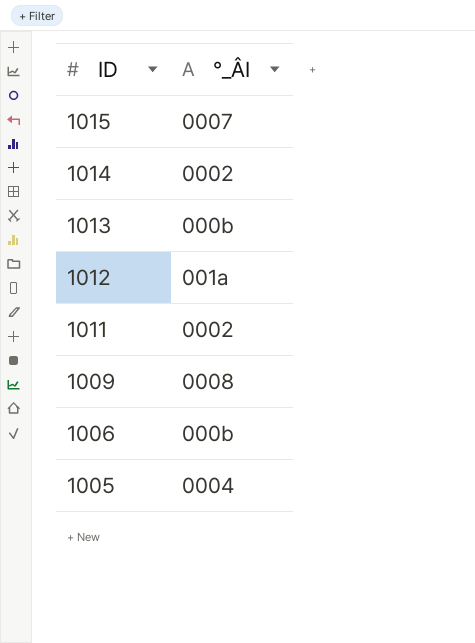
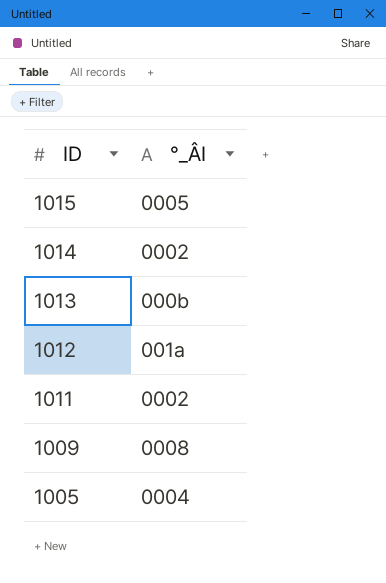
row 1006: 000b -> none
1015 | °_ÂI: 0007 -> 0005

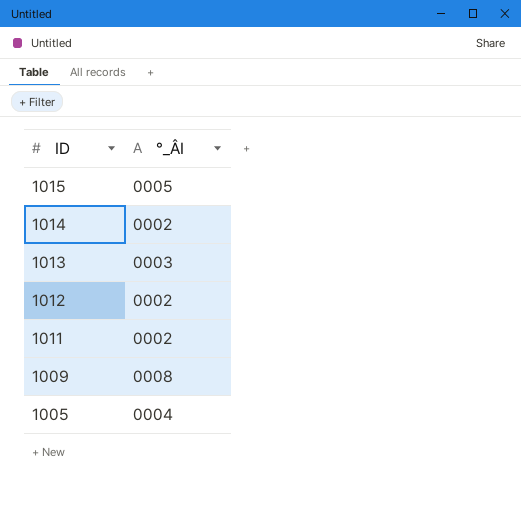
1013 | °_ÂI: 000b -> 0003
1012 | °_ÂI: 001a -> 0002

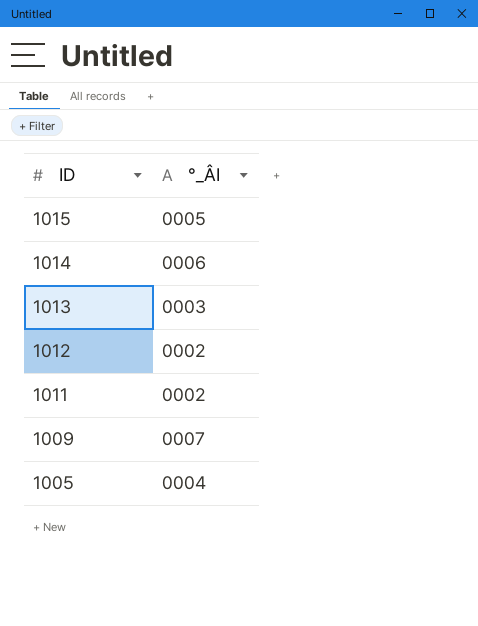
1014 | °_ÂI: 0002 -> 0006
1009 | °_ÂI: 0008 -> 0007

